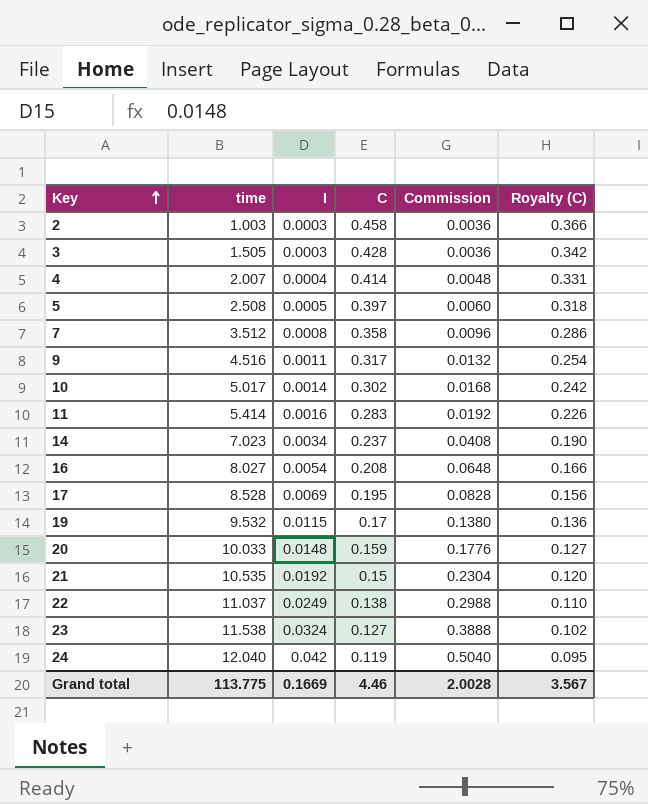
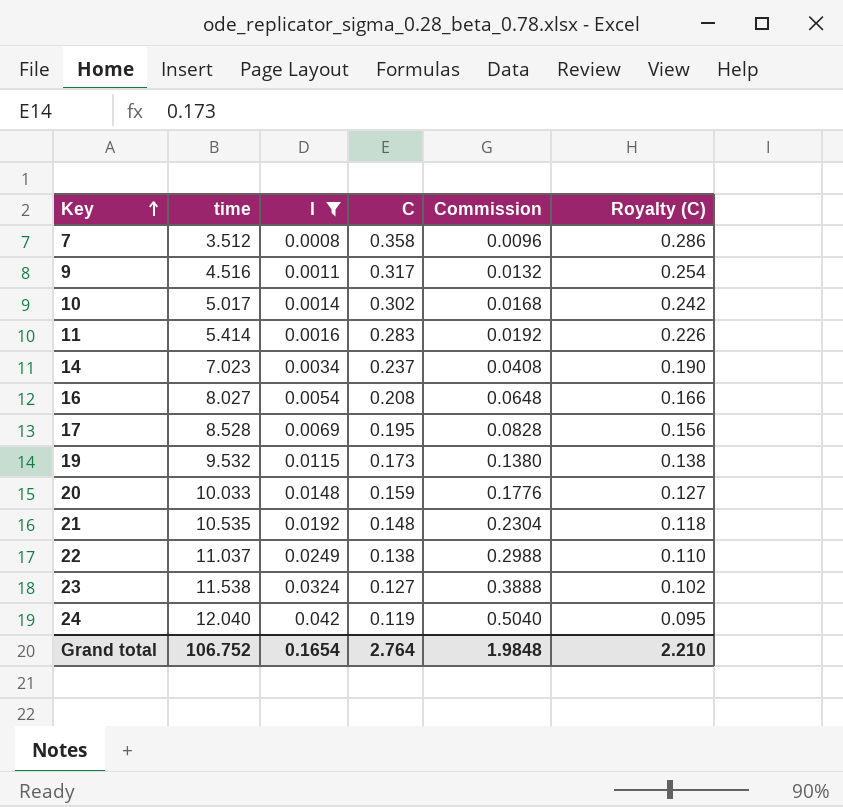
filter: none -> I >= 0.0008
19 | C: 0.17 -> 0.173
19 | Royalty (C): 0.136 -> 0.138
21 | C: 0.15 -> 0.148
21 | Royalty (C): 0.120 -> 0.118
Grand total | time: 113.775 -> 106.752
Grand total | I: 0.1669 -> 0.1654
Grand total | C: 4.46 -> 2.764
Grand total | Commission: 2.0028 -> 1.9848
Grand total | Royalty (C): 3.567 -> 2.210

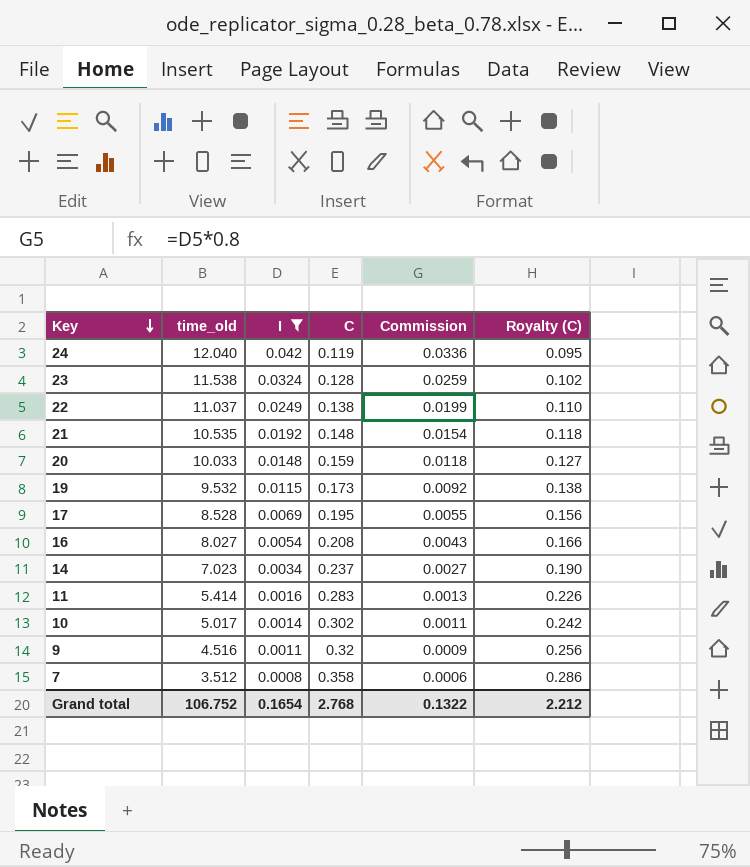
row order: Key ascending -> Key descending
column name: time -> time_old
column Commission | formula: [I] * 12 -> [I] * 0.8
23 | C: 0.127 -> 0.128
9 | C: 0.317 -> 0.32
9 | Royalty (C): 0.254 -> 0.256
Grand total | C: 2.764 -> 2.768
Grand total | Commission: 1.9848 -> 0.1322
Grand total | Royalty (C): 2.210 -> 2.212

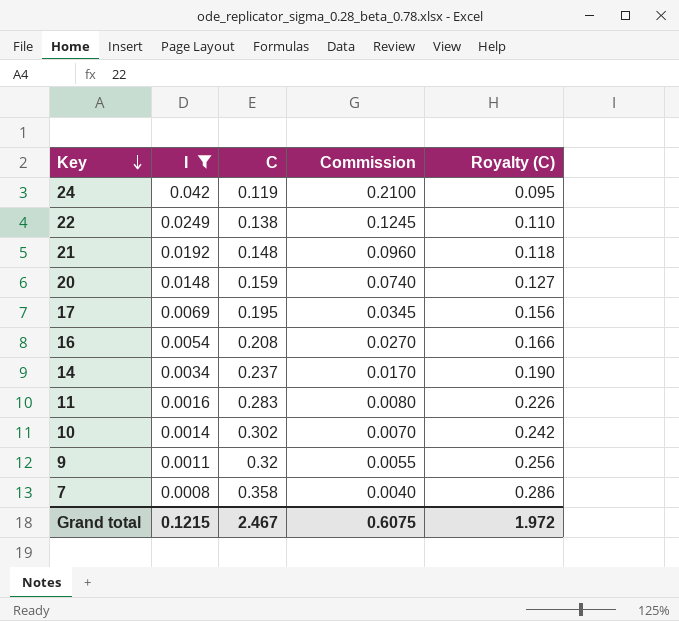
column time_old | position: 2 -> none
column Commission | formula: [I] * 0.8 -> [I] * 5
row 23: 11.538 | 0.0324 | 0.128 | 0.0259 | 0.102 -> none
row 19: 9.532 | 0.0115 | 0.173 | 0.0092 | 0.138 -> none
Grand total | I: 0.1654 -> 0.1215
Grand total | C: 2.768 -> 2.467
Grand total | Commission: 0.1322 -> 0.6075
Grand total | Royalty (C): 2.212 -> 1.972

